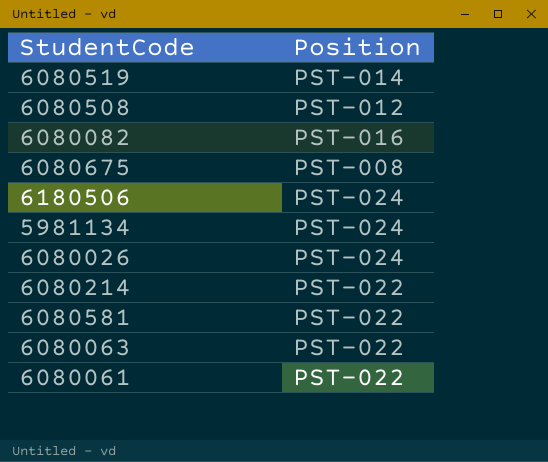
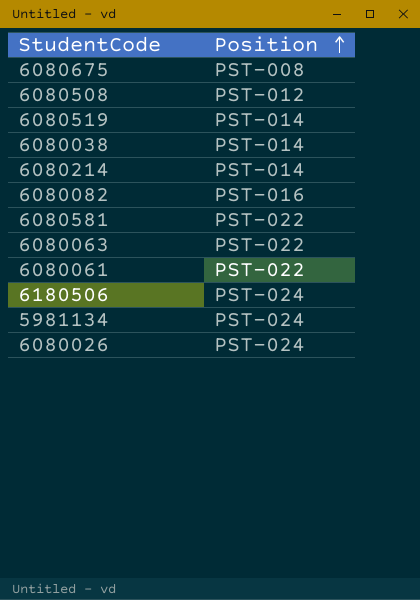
row order: none -> Position ascending
row 6080038: none -> PST-014
6080214 | Position: PST-022 -> PST-014

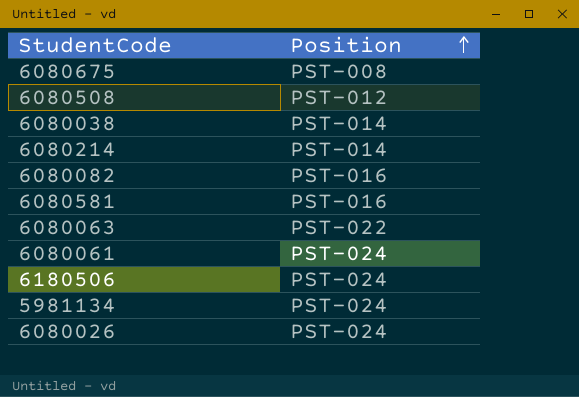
row 6080519: PST-014 -> none
6080581 | Position: PST-022 -> PST-016
6080061 | Position: PST-022 -> PST-024

